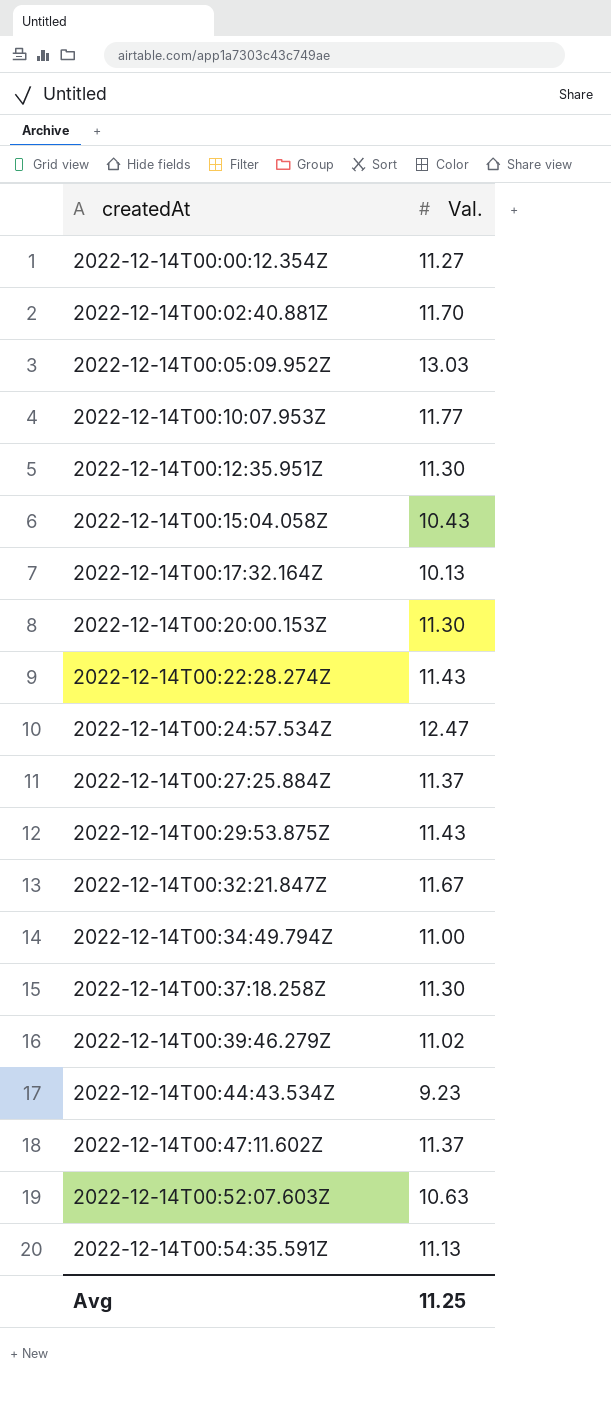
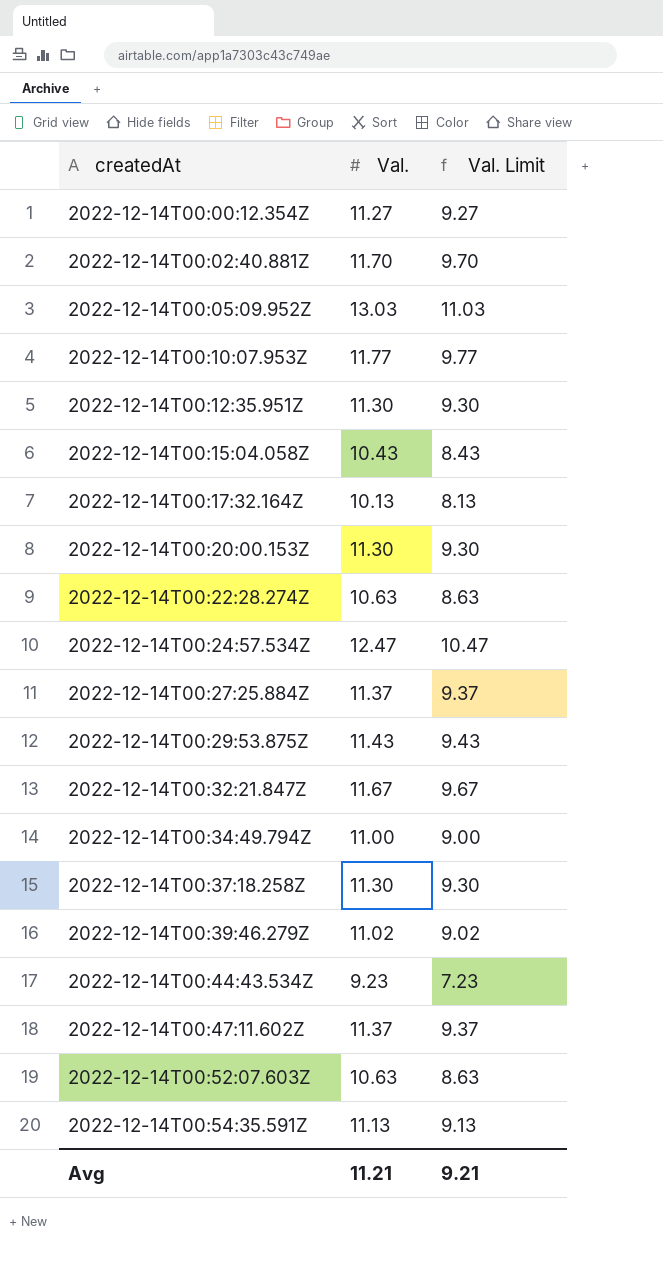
column Val. Limit | formula: none -> [Val.] - 2
2022-12-14T00:22:28.274Z | Val.: 11.43 -> 10.63
Avg | Val.: 11.25 -> 11.21

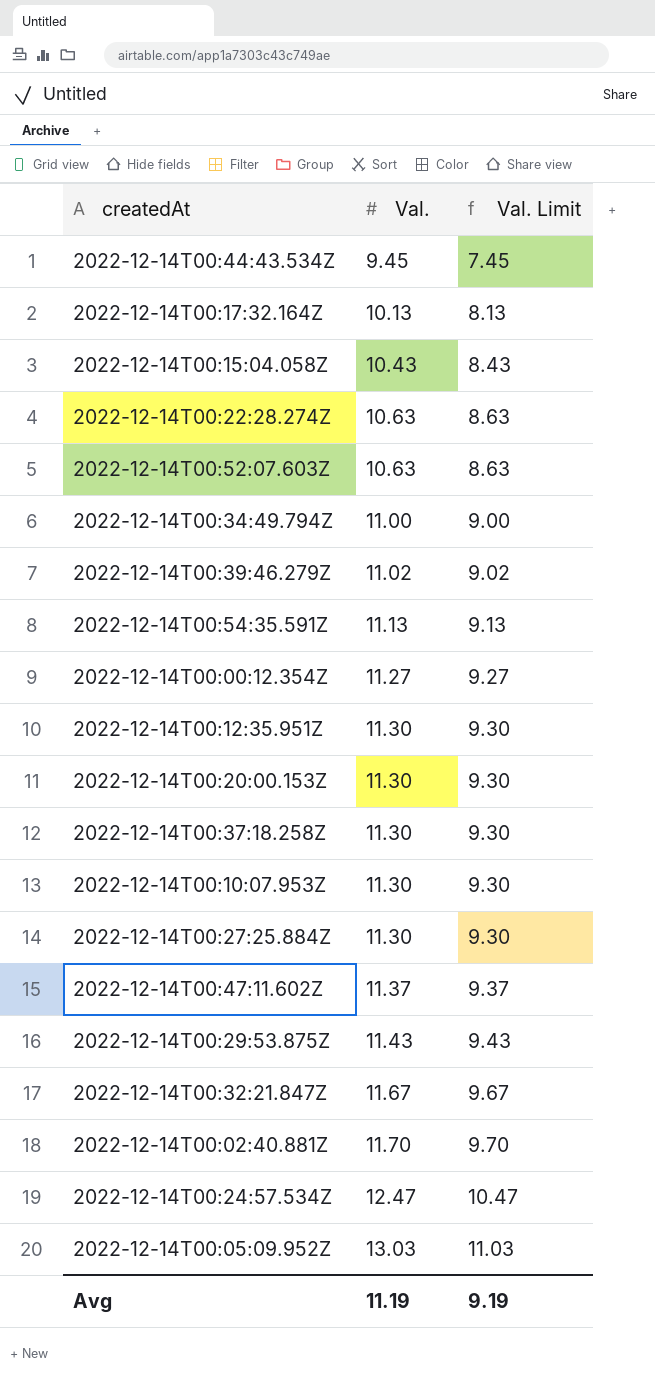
row order: createdAt ascending -> Val. ascending
2022-12-14T00:44:43.534Z | Val.: 9.23 -> 9.45
2022-12-14T00:44:43.534Z | Val. Limit: 7.23 -> 7.45
2022-12-14T00:10:07.953Z | Val.: 11.77 -> 11.30
2022-12-14T00:10:07.953Z | Val. Limit: 9.77 -> 9.30
2022-12-14T00:27:25.884Z | Val.: 11.37 -> 11.30
2022-12-14T00:27:25.884Z | Val. Limit: 9.37 -> 9.30
Avg | Val.: 11.21 -> 11.19
Avg | Val. Limit: 9.21 -> 9.19

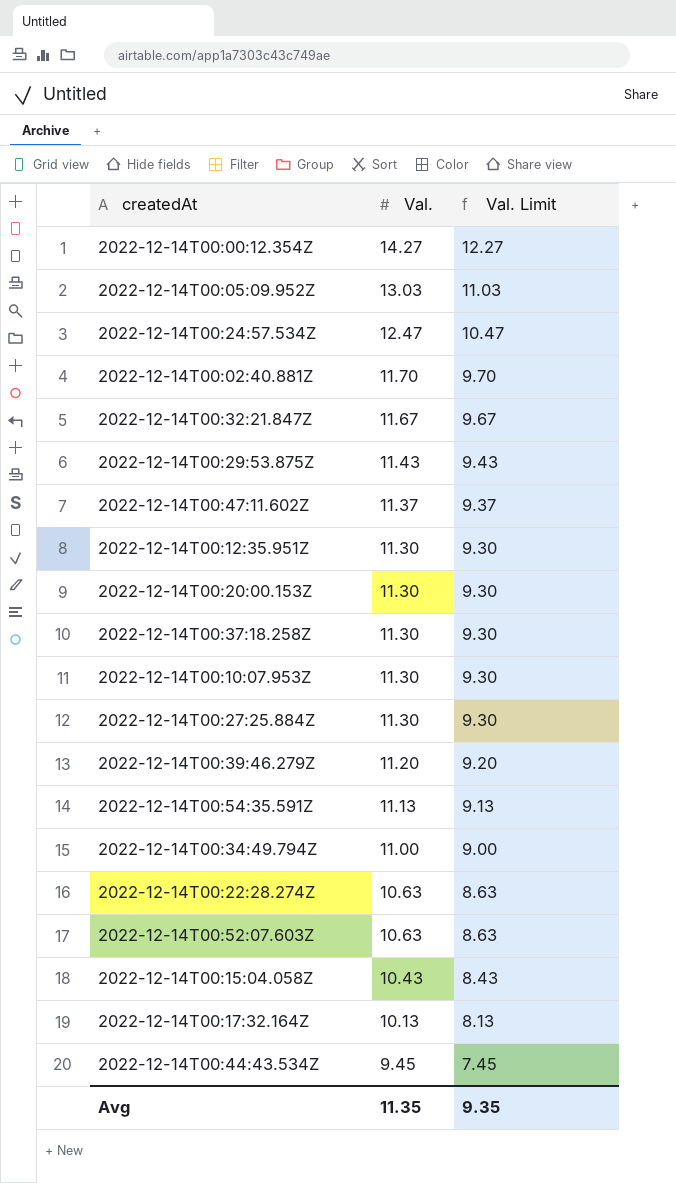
row order: Val. ascending -> Val. descending
2022-12-14T00:00:12.354Z | Val.: 11.27 -> 14.27
2022-12-14T00:00:12.354Z | Val. Limit: 9.27 -> 12.27
2022-12-14T00:39:46.279Z | Val.: 11.02 -> 11.20
2022-12-14T00:39:46.279Z | Val. Limit: 9.02 -> 9.20
Avg | Val.: 11.19 -> 11.35
Avg | Val. Limit: 9.19 -> 9.35

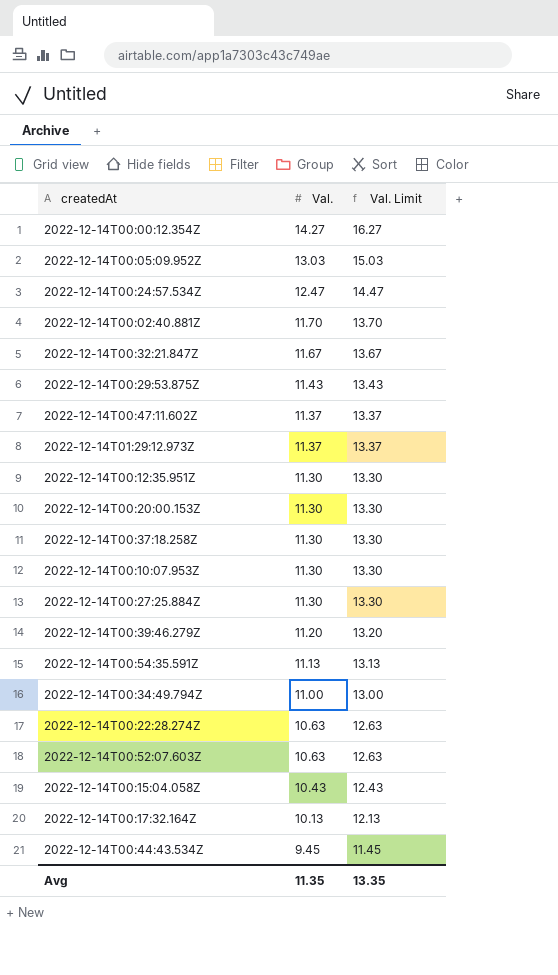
column Val. Limit | formula: [Val.] - 2 -> [Val.] + 2
row 2022-12-14T01:29:12.973Z: none -> 11.37 | 13.37
Avg | Val. Limit: 9.35 -> 13.35

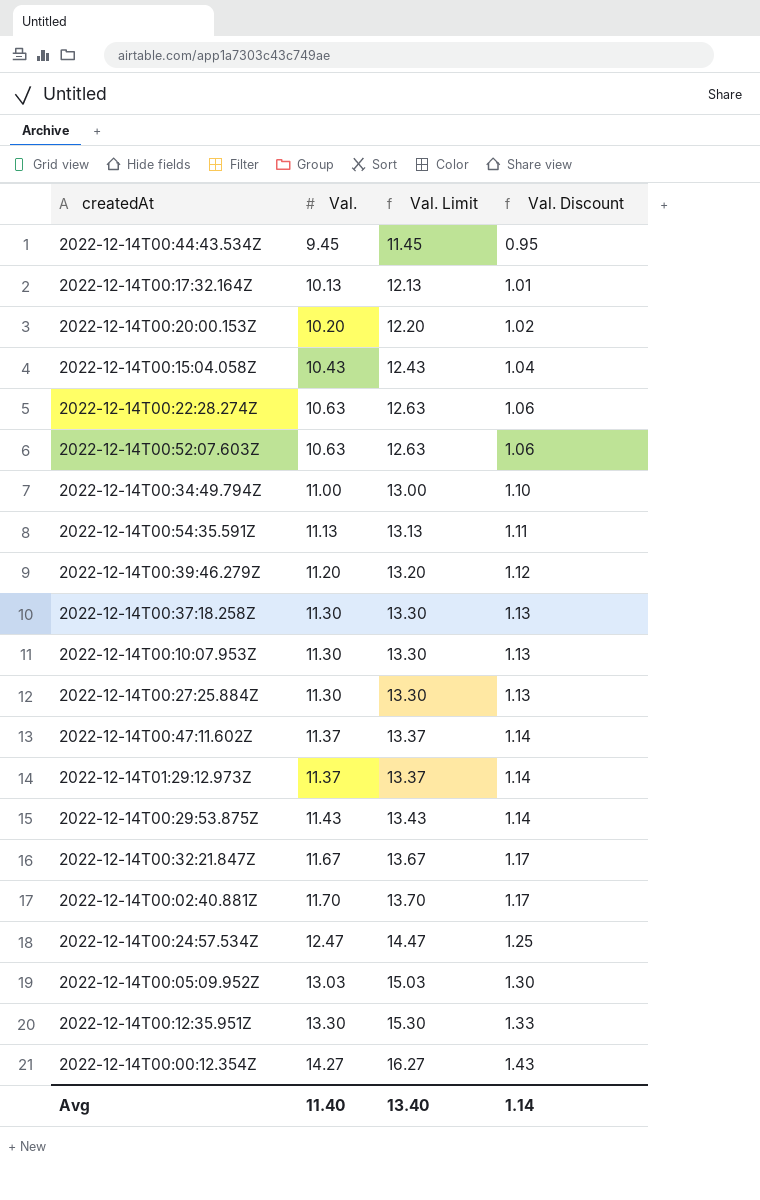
row order: Val. descending -> Val. ascending
column Val. Discount | formula: none -> [Val.] * 0.1
2022-12-14T00:20:00.153Z | Val.: 11.30 -> 10.20
2022-12-14T00:20:00.153Z | Val. Limit: 13.30 -> 12.20
2022-12-14T00:12:35.951Z | Val.: 11.30 -> 13.30
2022-12-14T00:12:35.951Z | Val. Limit: 13.30 -> 15.30
Avg | Val.: 11.35 -> 11.40
Avg | Val. Limit: 13.35 -> 13.40

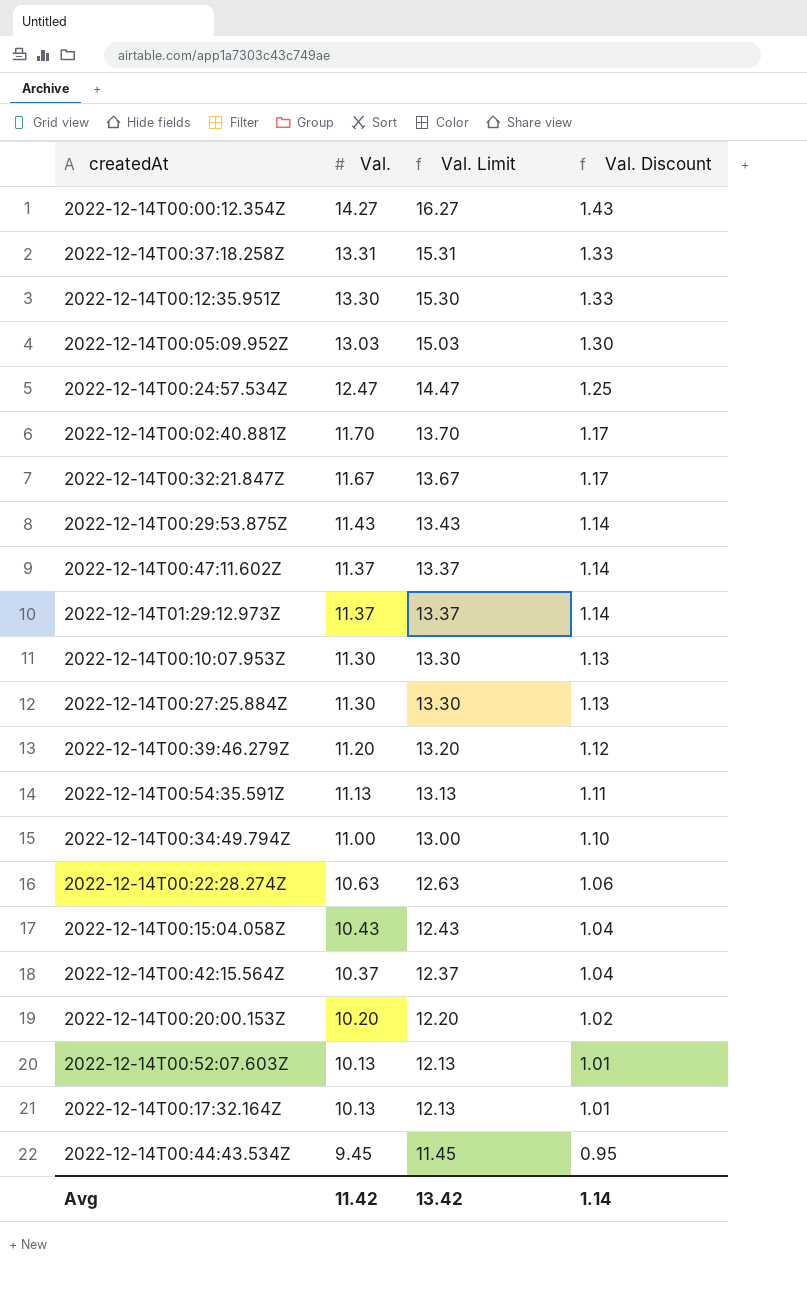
row order: Val. ascending -> Val. descending
2022-12-14T00:37:18.258Z | Val.: 11.30 -> 13.31
2022-12-14T00:37:18.258Z | Val. Limit: 13.30 -> 15.31
2022-12-14T00:37:18.258Z | Val. Discount: 1.13 -> 1.33
row 2022-12-14T00:42:15.564Z: none -> 10.37 | 12.37 | 1.04
2022-12-14T00:52:07.603Z | Val.: 10.63 -> 10.13
2022-12-14T00:52:07.603Z | Val. Limit: 12.63 -> 12.13
2022-12-14T00:52:07.603Z | Val. Discount: 1.06 -> 1.01
Avg | Val.: 11.40 -> 11.42
Avg | Val. Limit: 13.40 -> 13.42

